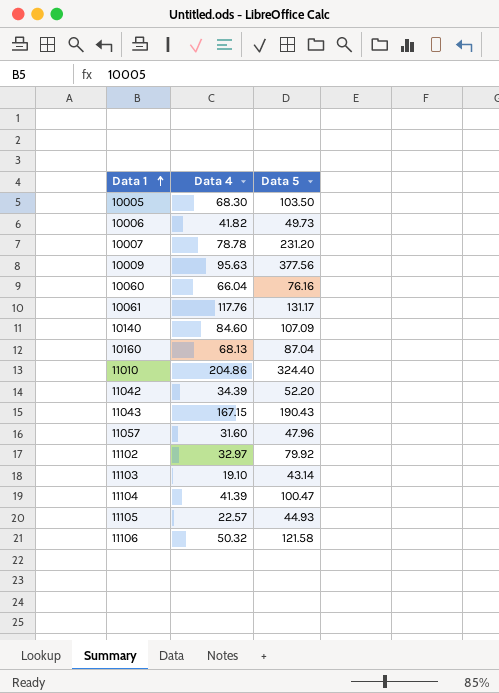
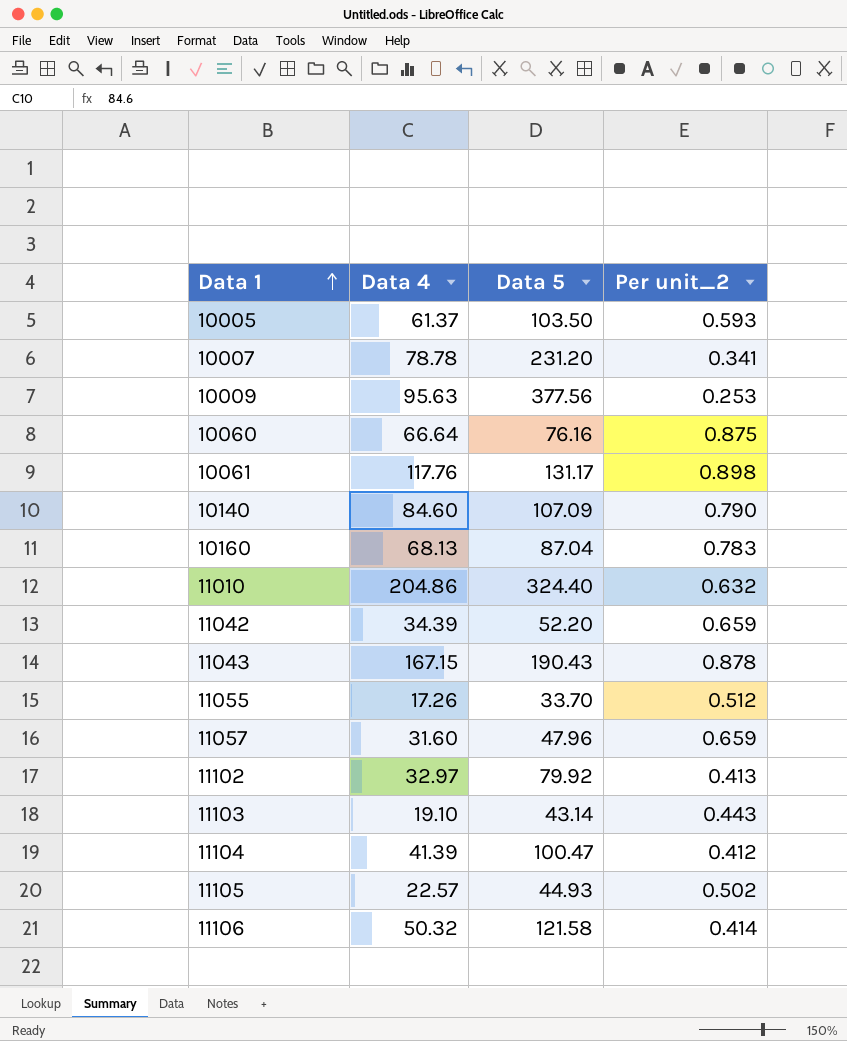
column Per unit_2 | formula: none -> [Data 4] / [Data 5]
row 10006: 41.82 | 49.73 -> none
10005 | Data 4: 68.30 -> 61.37
10060 | Data 4: 66.04 -> 66.64
row 11055: none -> 17.26 | 33.70 | 0.512

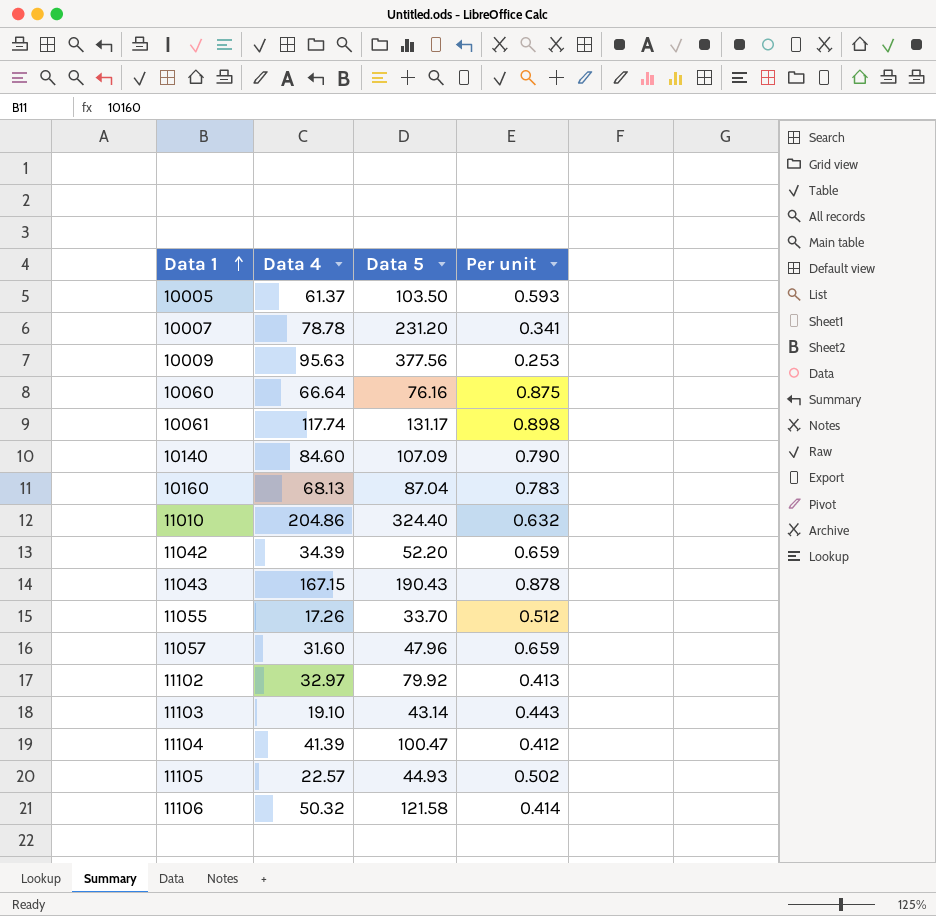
column name: Per unit_2 -> Per unit
10061 | Data 4: 117.76 -> 117.74

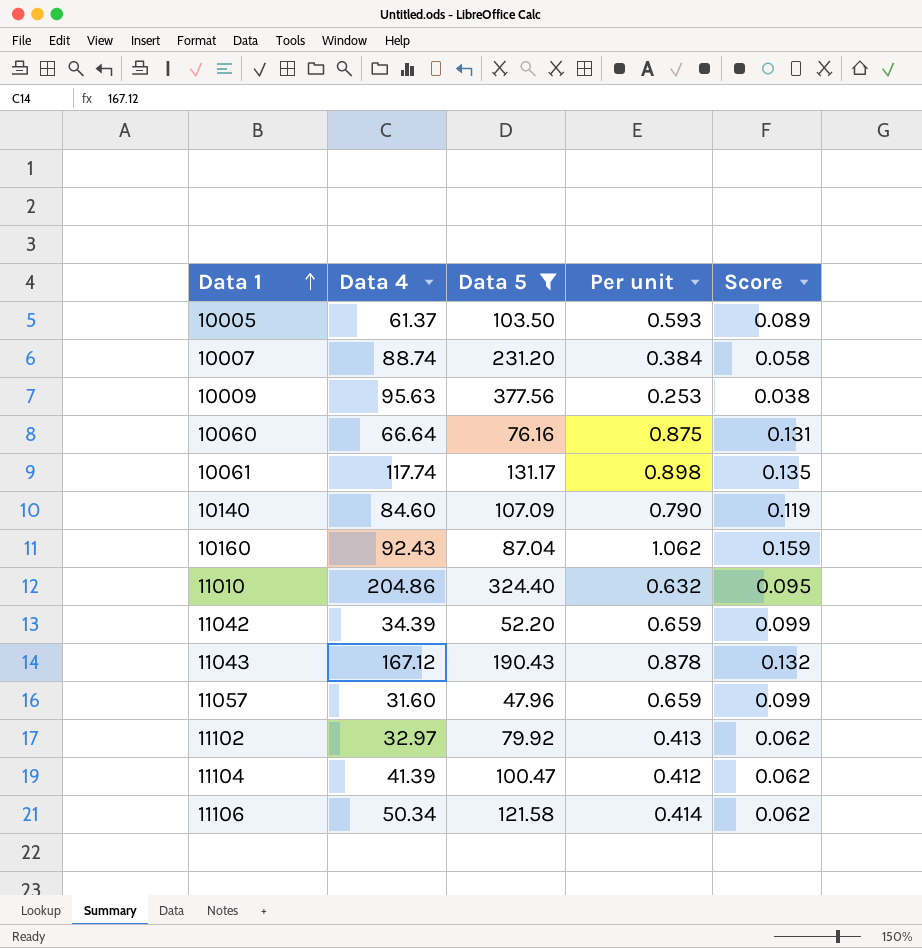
filter: none -> Data 5 >= 47.96
column Score | formula: none -> [Per unit] * 0.15
10007 | Data 4: 78.78 -> 88.74
10007 | Per unit: 0.341 -> 0.384
10160 | Data 4: 68.13 -> 92.43
10160 | Per unit: 0.783 -> 1.062
11043 | Data 4: 167.15 -> 167.12
11106 | Data 4: 50.32 -> 50.34

